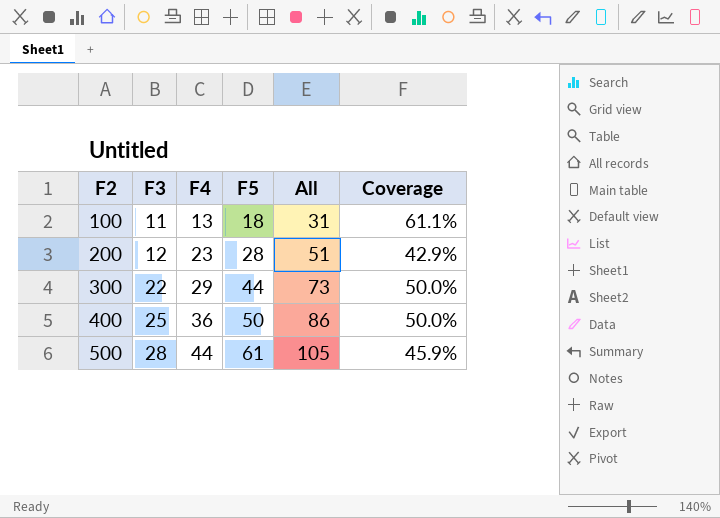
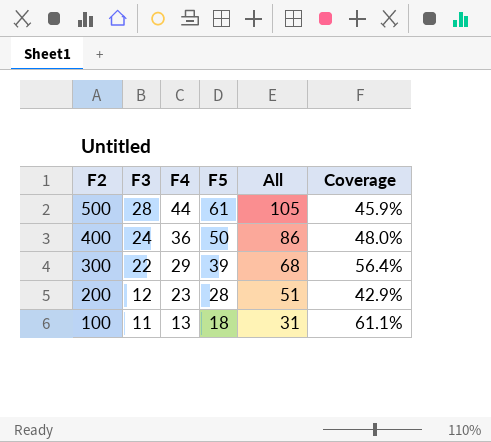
row order: F2 ascending -> F2 descending
400 | F3: 25 -> 24
400 | Coverage: 50.0% -> 48.0%
300 | F5: 44 -> 39
300 | All: 73 -> 68
300 | Coverage: 50.0% -> 56.4%

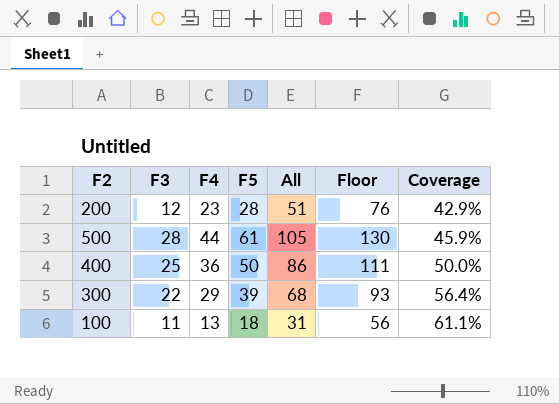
row order: F2 descending -> Coverage ascending
column Floor | formula: none -> [All] + 25
400 | F3: 24 -> 25
400 | Coverage: 48.0% -> 50.0%

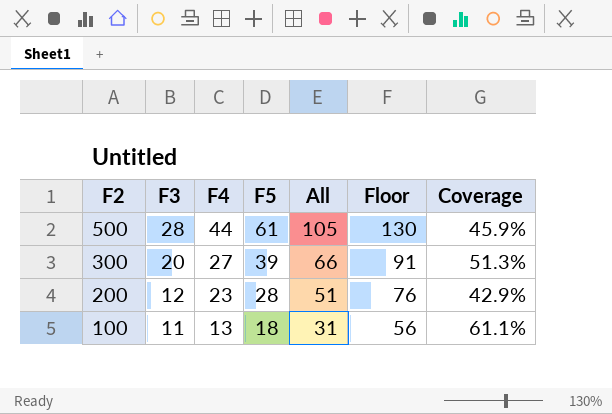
row order: Coverage ascending -> F2 descending
row 400: 25 | 36 | 50 | 86 | 111 | 50.0% -> none
300 | F3: 22 -> 20
300 | F4: 29 -> 27
300 | All: 68 -> 66
300 | Floor: 93 -> 91
300 | Coverage: 56.4% -> 51.3%

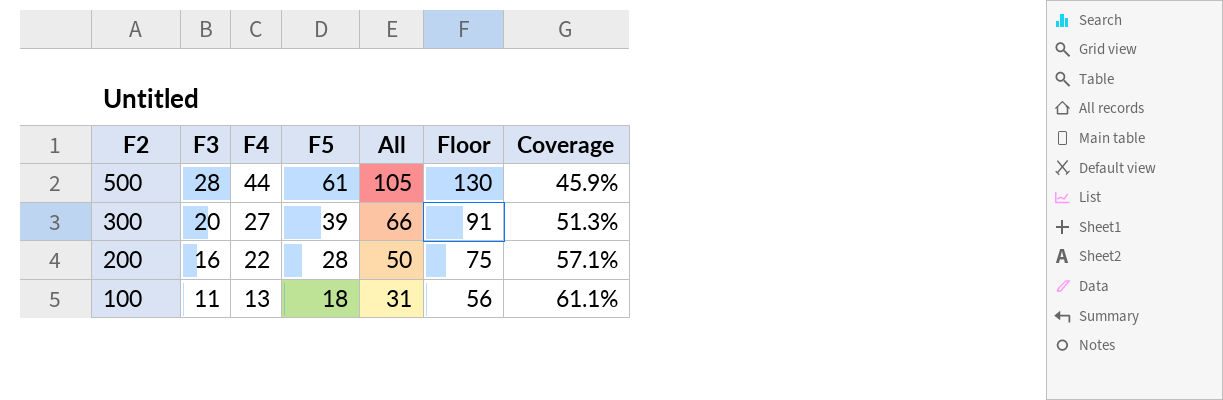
200 | F3: 12 -> 16
200 | F4: 23 -> 22
200 | All: 51 -> 50
200 | Floor: 76 -> 75
200 | Coverage: 42.9% -> 57.1%

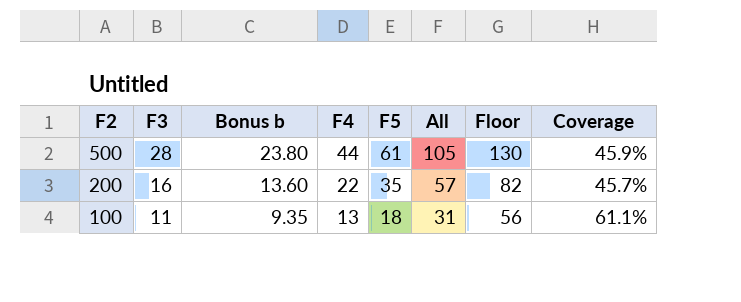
column Bonus b | formula: none -> [F3] * 0.85
row 300: 20 | 27 | 39 | 66 | 91 | 51.3% -> none
200 | F5: 28 -> 35
200 | All: 50 -> 57
200 | Floor: 75 -> 82
200 | Coverage: 57.1% -> 45.7%

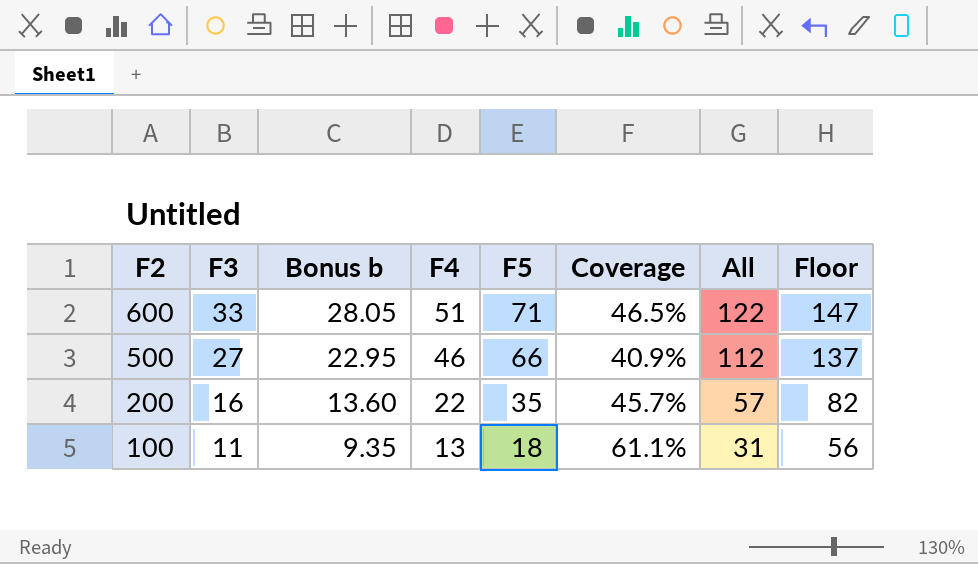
column Coverage | position: 8 -> 6
row 600: none -> 33 | 28.05 | 51 | 71 | 46.5% | 122 | 147
500 | F3: 28 -> 27
500 | Bonus b: 23.80 -> 22.95
500 | F4: 44 -> 46
500 | F5: 61 -> 66
500 | Coverage: 45.9% -> 40.9%
500 | All: 105 -> 112
500 | Floor: 130 -> 137

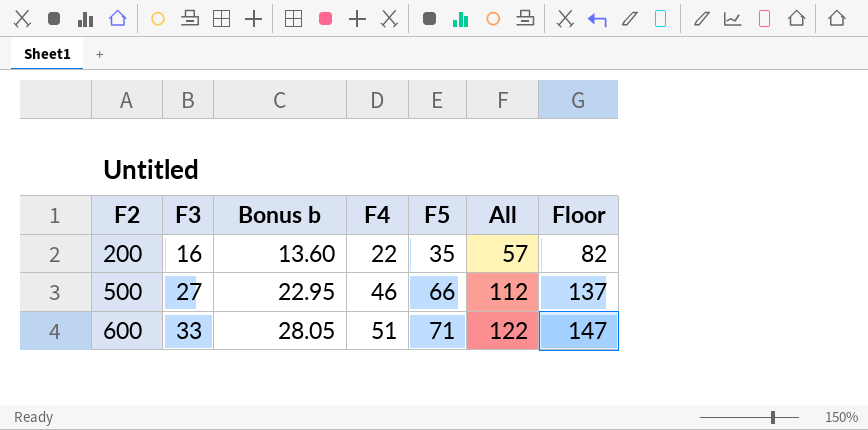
row order: F2 descending -> F2 ascending
column Coverage | formula: [F3] / [F5] -> none
row 100: 11 | 9.35 | 13 | 18 | 61.1% | 31 | 56 -> none

